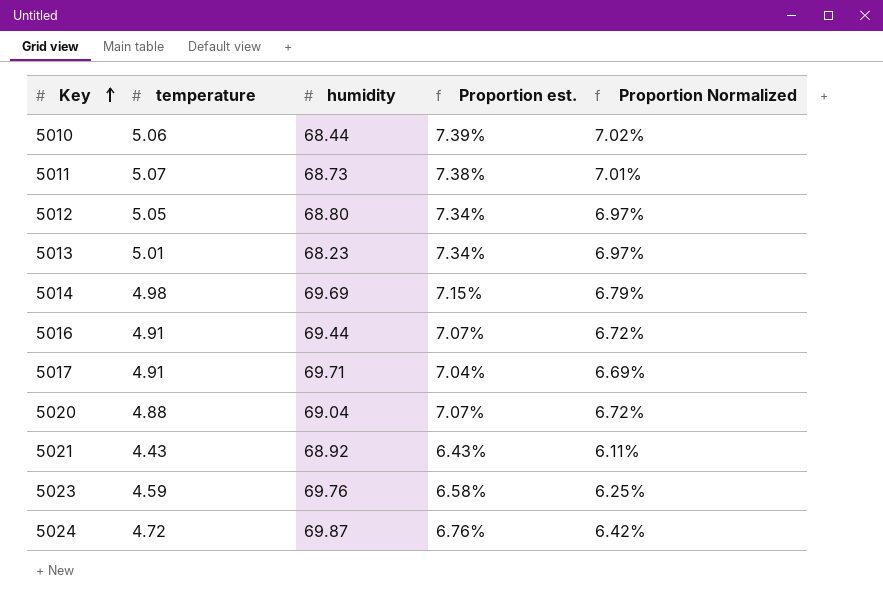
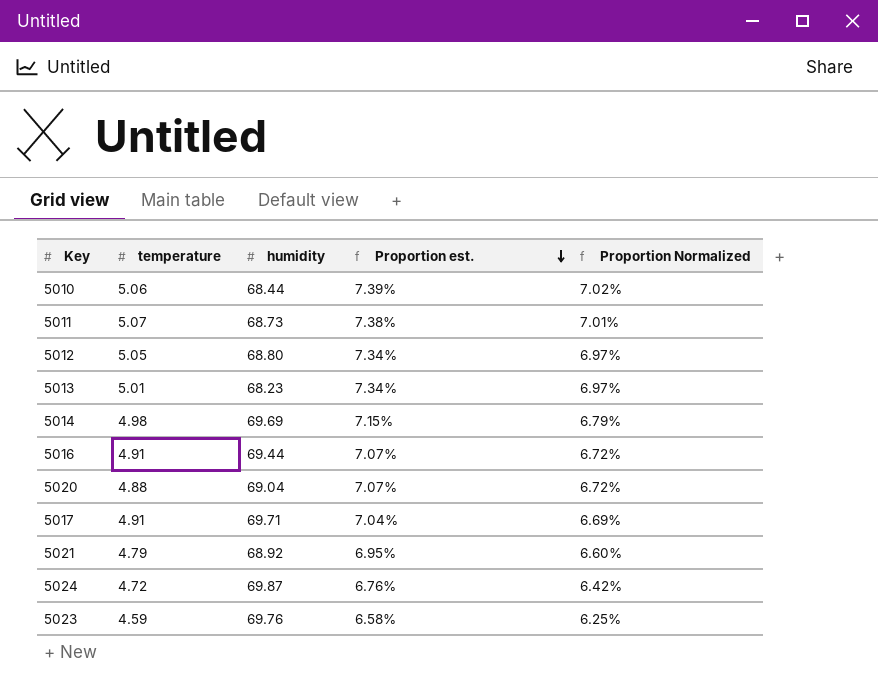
row order: Key ascending -> Proportion est. descending
5021 | temperature: 4.43 -> 4.79
5021 | Proportion est.: 6.43% -> 6.95%
5021 | Proportion Normalized: 6.11% -> 6.60%

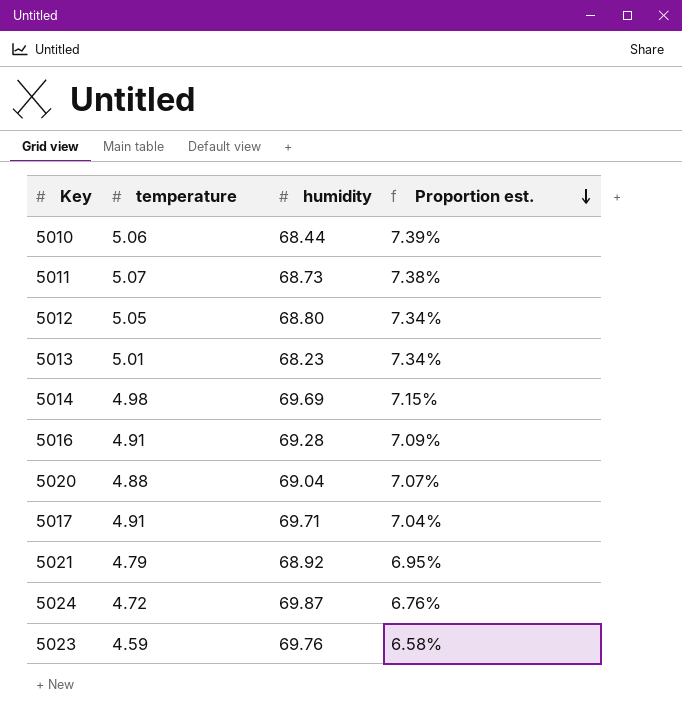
column Proportion Normalized | formula: [Proportion est.] * 0.95 -> none
5016 | humidity: 69.44 -> 69.28
5016 | Proportion est.: 7.07% -> 7.09%

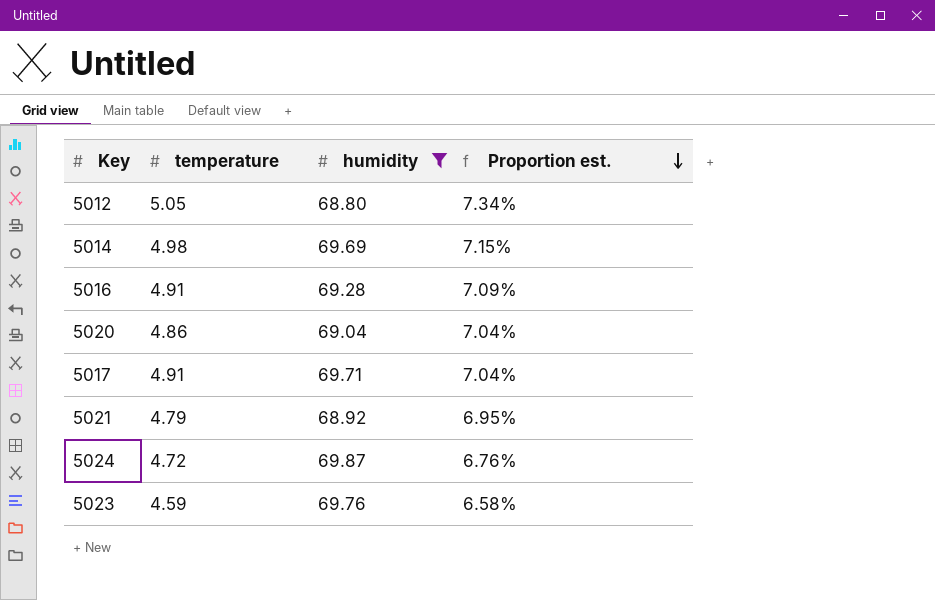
filter: none -> humidity >= 68.80
5020 | temperature: 4.88 -> 4.86
5020 | Proportion est.: 7.07% -> 7.04%

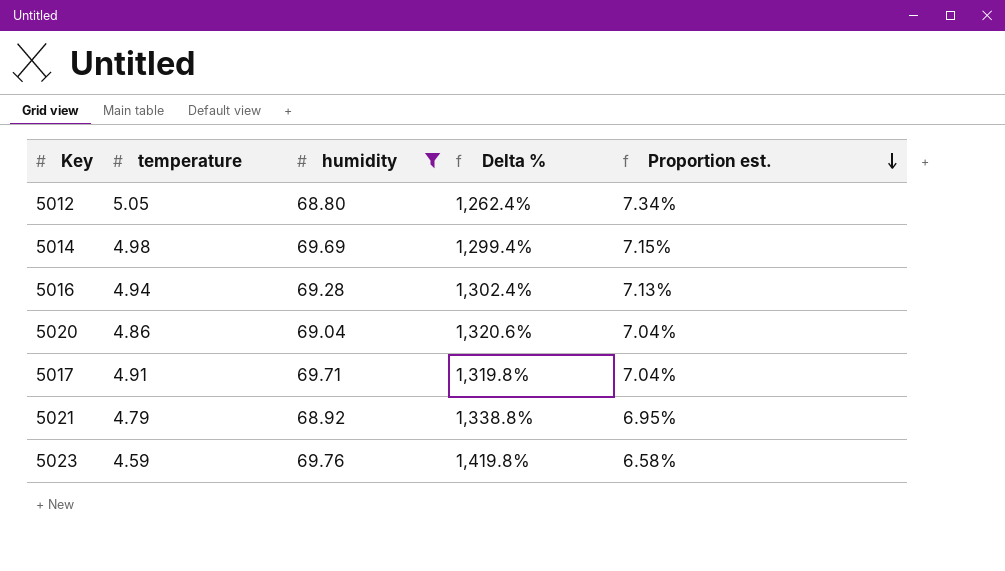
column Delta % | formula: none -> ([humidity] - [temperature]) / [temperature]
row 5024: 4.72 | 69.87 | 6.76% -> none
5016 | temperature: 4.91 -> 4.94
5016 | Proportion est.: 7.09% -> 7.13%

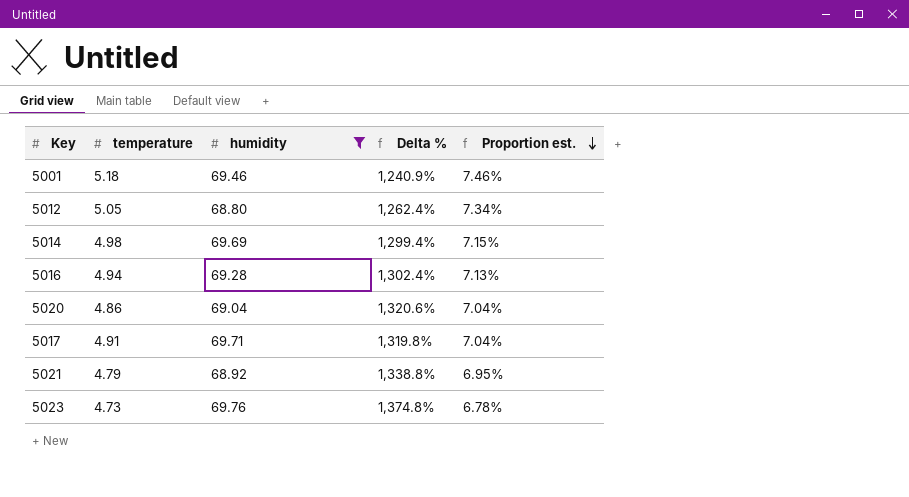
row 5001: none -> 5.18 | 69.46 | 1,240.9% | 7.46%
5023 | temperature: 4.59 -> 4.73
5023 | Delta %: 1,419.8% -> 1,374.8%
5023 | Proportion est.: 6.58% -> 6.78%

